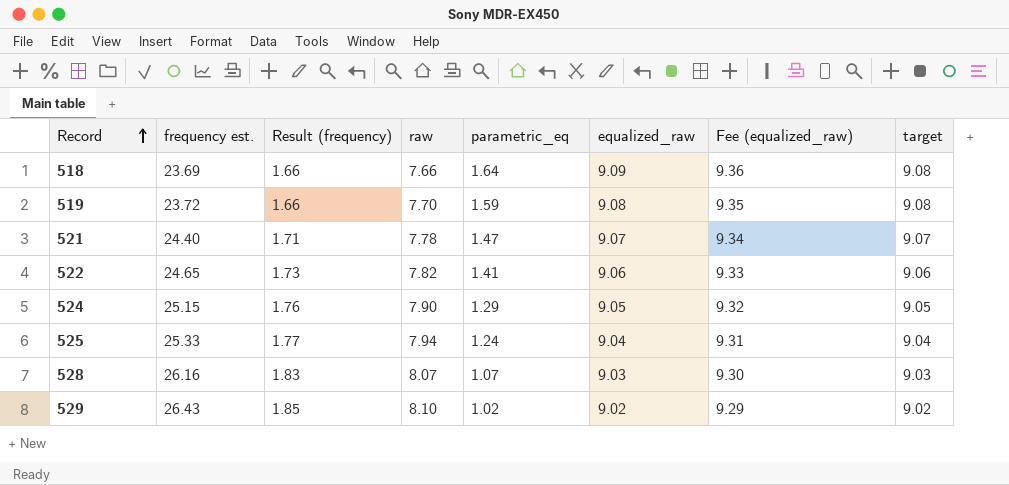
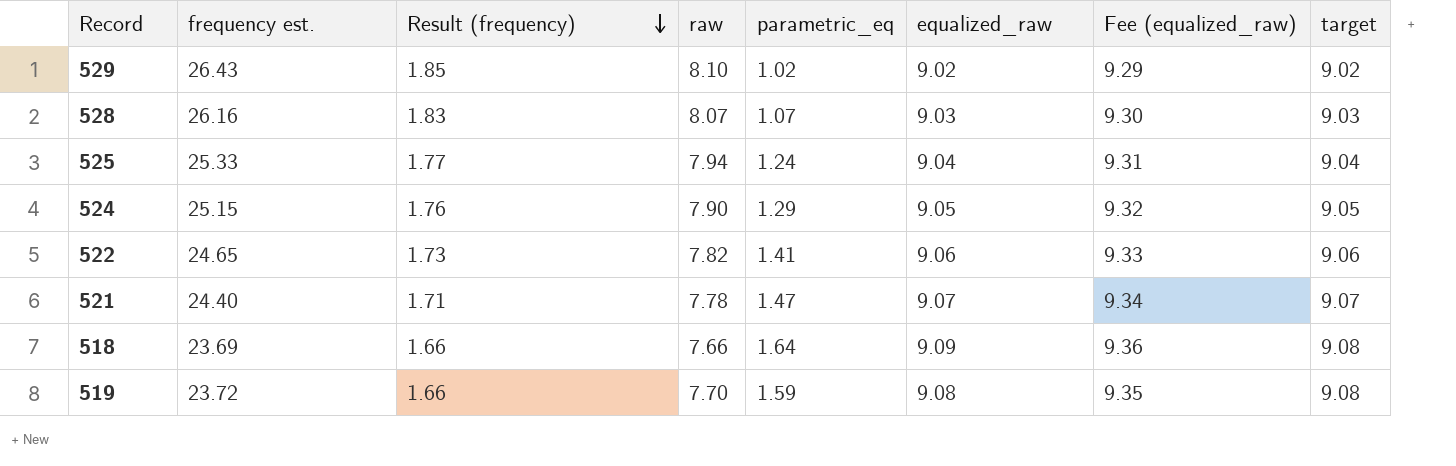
row order: Record ascending -> Result (frequency) descending

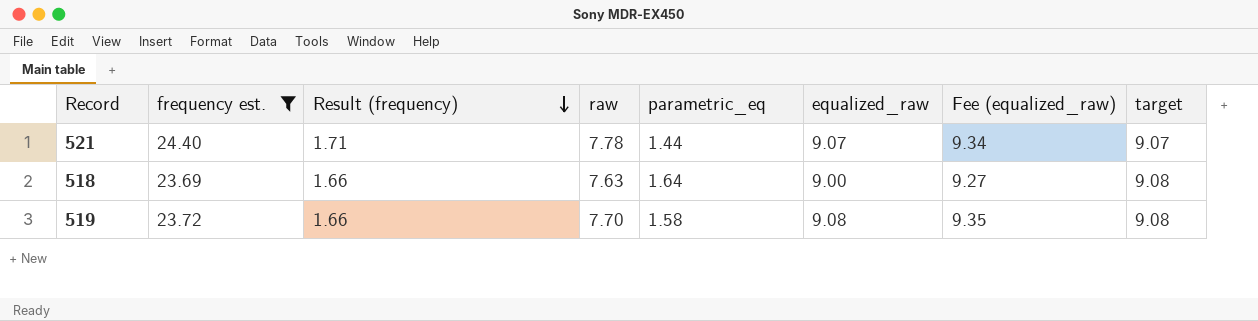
filter: none -> frequency est. <= 24.40
521 | parametric_eq: 1.47 -> 1.44
518 | raw: 7.66 -> 7.63
518 | equalized_raw: 9.09 -> 9.00
518 | Fee (equalized_raw): 9.36 -> 9.27
519 | parametric_eq: 1.59 -> 1.58

